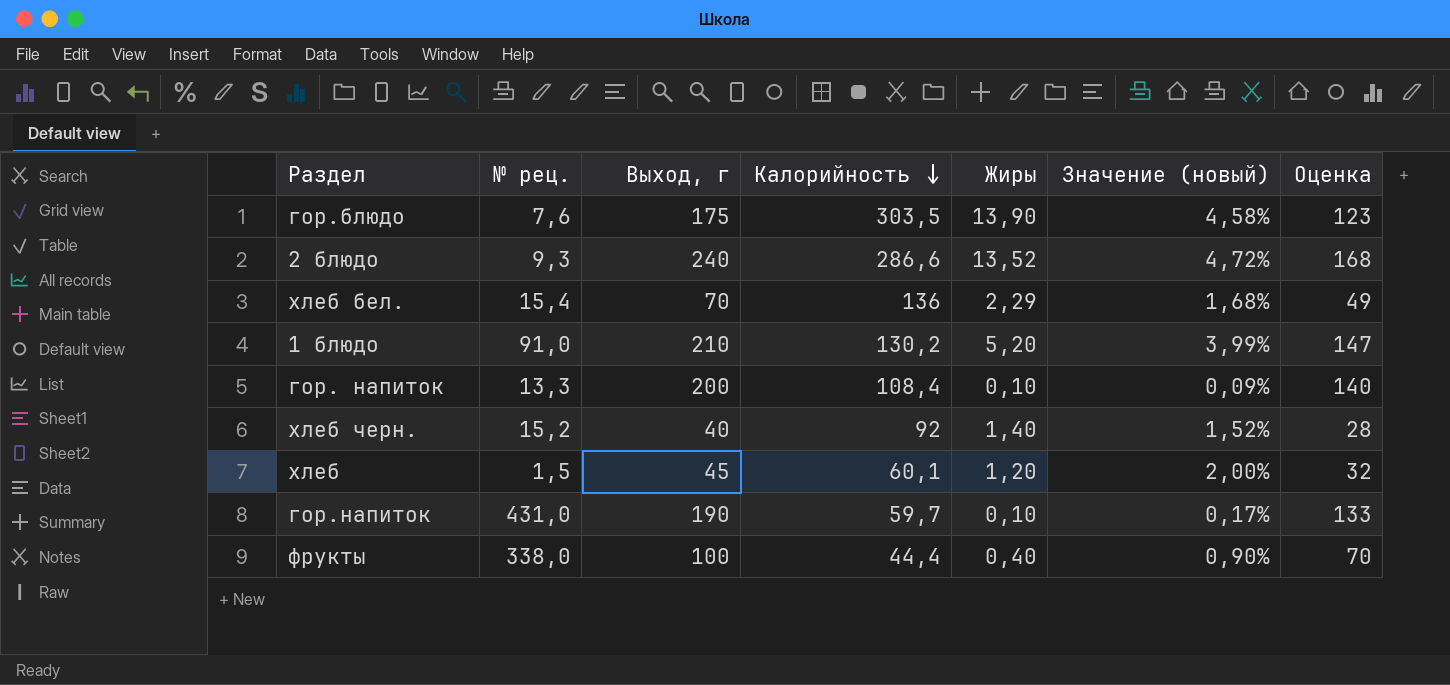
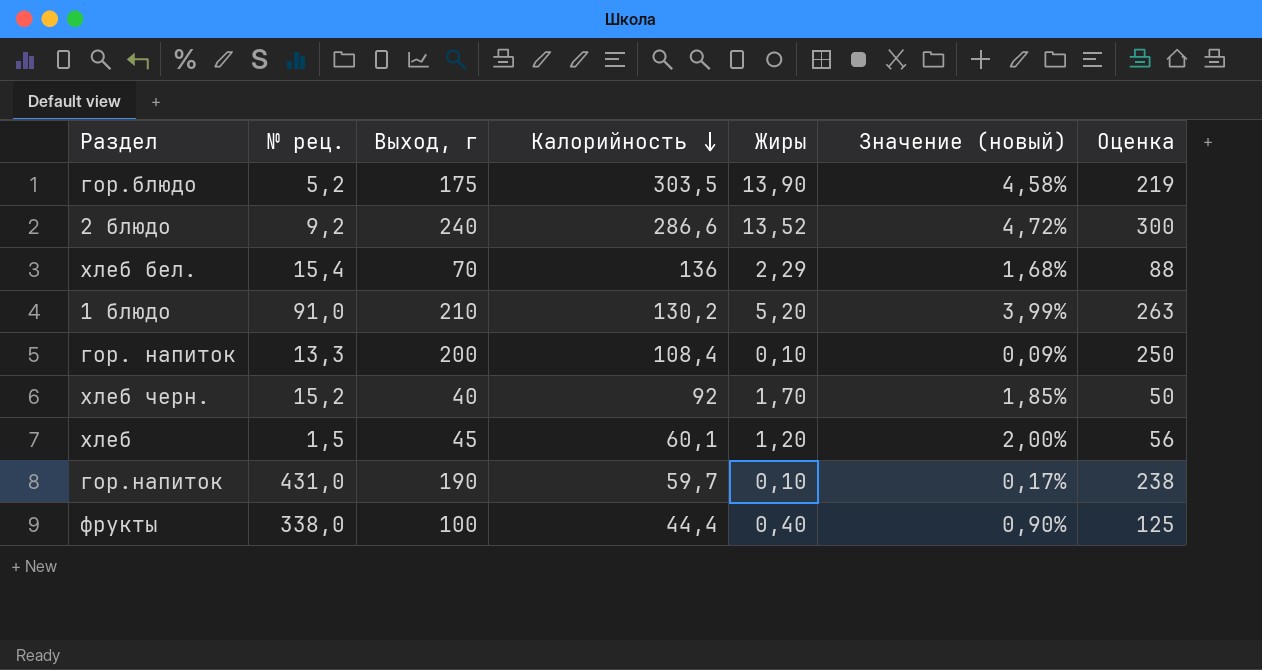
column Оценка | formula: [Выход, г] * 0,7 -> [Выход, г] * 1,25
гор.блюдо | № рец.: 7,6 -> 5,2
2 блюдо | № рец.: 9,3 -> 9,2
хлеб черн. | Жиры: 1,40 -> 1,70
хлеб черн. | Значение (новый): 1,52% -> 1,85%

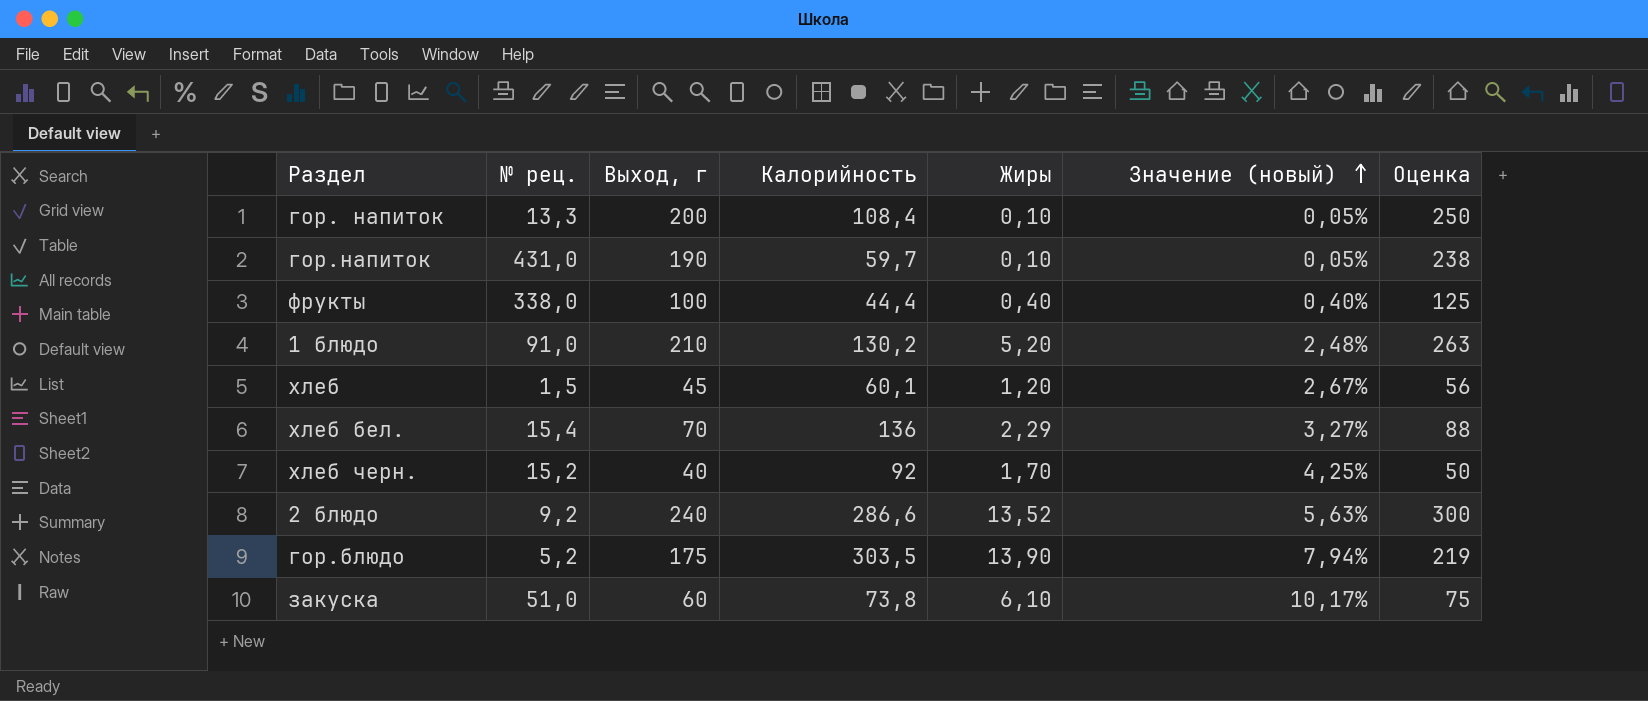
row order: Калорийность descending -> Значение (новый) ascending
column Значение (новый) | formula: [Жиры] / [Калорийность] -> [Жиры] / [Выход, г]
row закуска: none -> 51,0 | 60 | 73,8 | 6,10 | 10,17% | 75

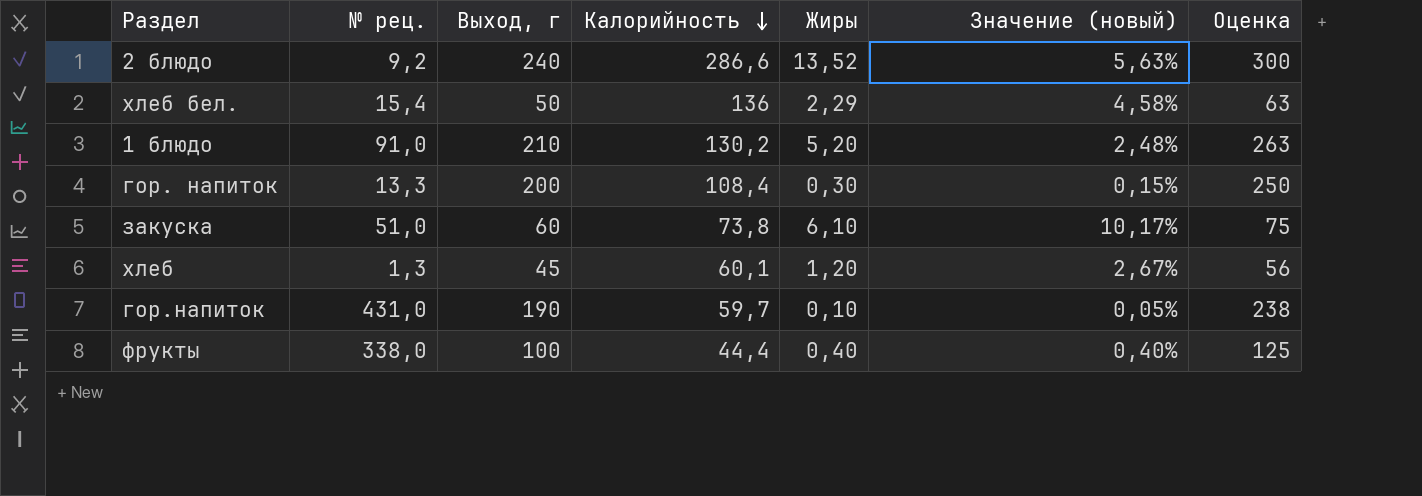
row order: Значение (новый) ascending -> Калорийность descending
row хлеб черн.: 15,2 | 40 | 92 | 1,70 | 4,25% | 50 -> none
row гор.блюдо: 5,2 | 175 | 303,5 | 13,90 | 7,94% | 219 -> none
хлеб бел. | Выход, г: 70 -> 50
хлеб бел. | Значение (новый): 3,27% -> 4,58%
хлеб бел. | Оценка: 88 -> 63
гор. напиток | Жиры: 0,10 -> 0,30
гор. напиток | Значение (новый): 0,05% -> 0,15%
хлеб | № рец.: 1,5 -> 1,3

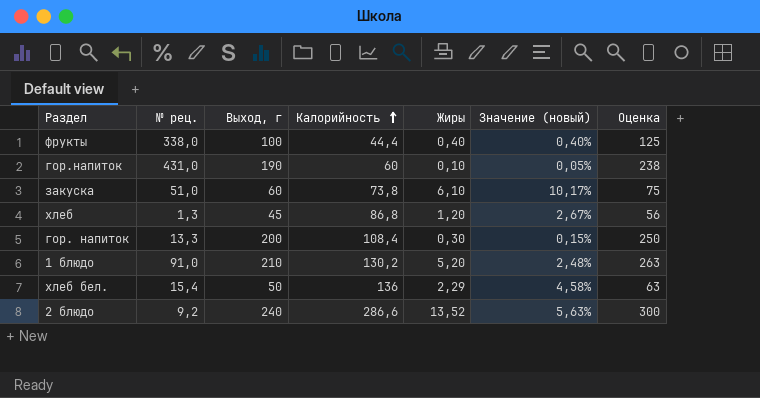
row order: Калорийность descending -> Калорийность ascending
гор.напиток | Калорийность: 59,7 -> 60
хлеб | Калорийность: 60,1 -> 86,8

